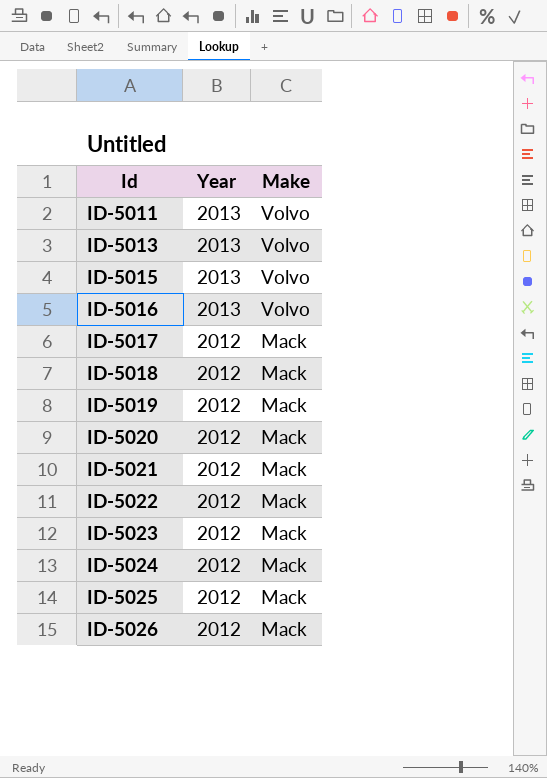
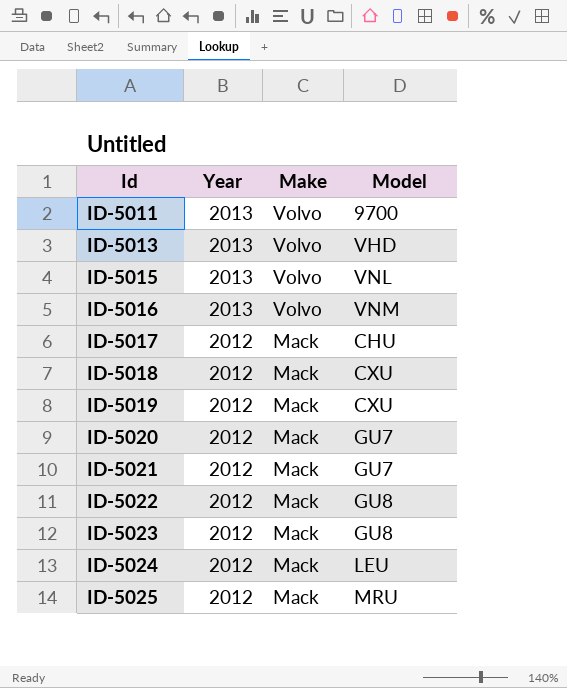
column Model | position: none -> 4
row ID-5026: 2012 | Mack -> none

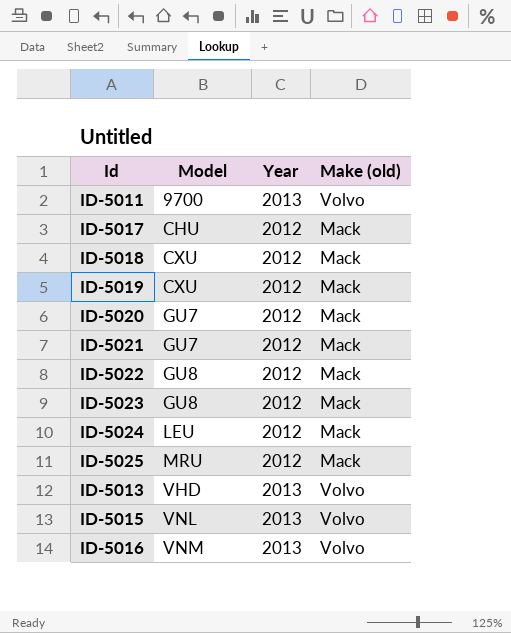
row order: Id ascending -> Model ascending
column Model | position: 4 -> 2
column name: Make -> Make (old)

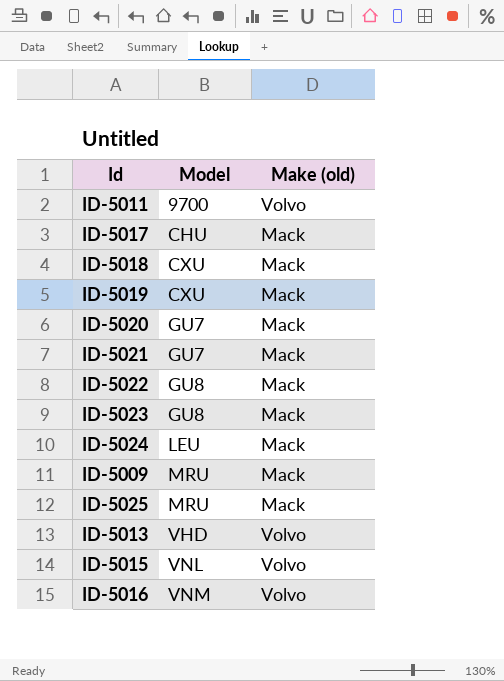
column Year | position: 3 -> none
row ID-5009: none -> MRU | Mack

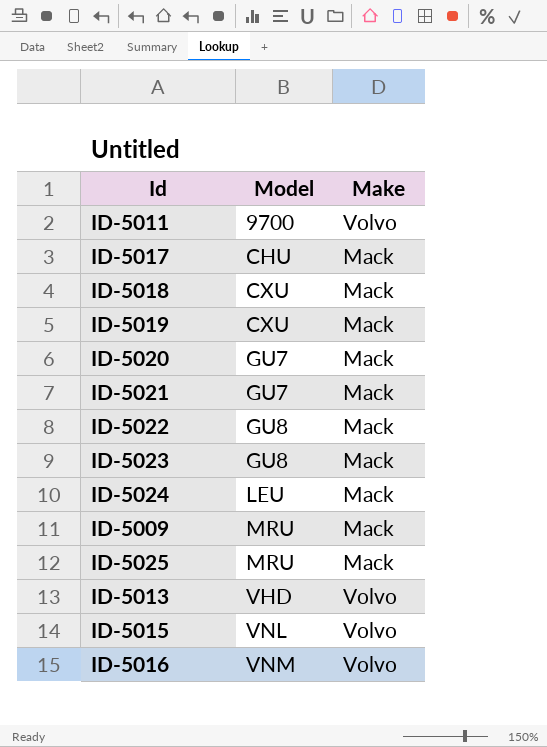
column name: Make (old) -> Make

